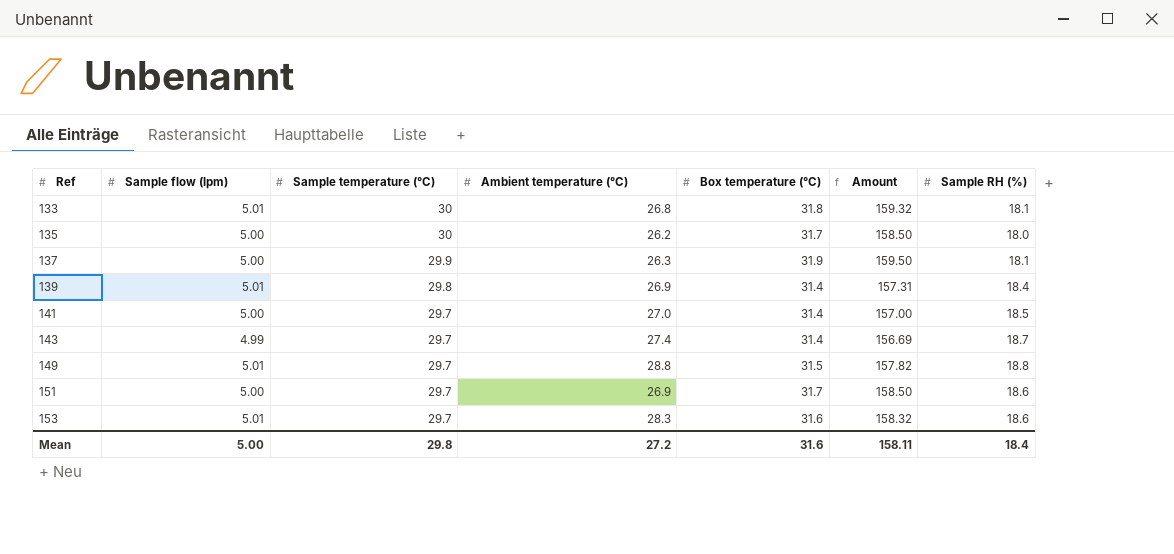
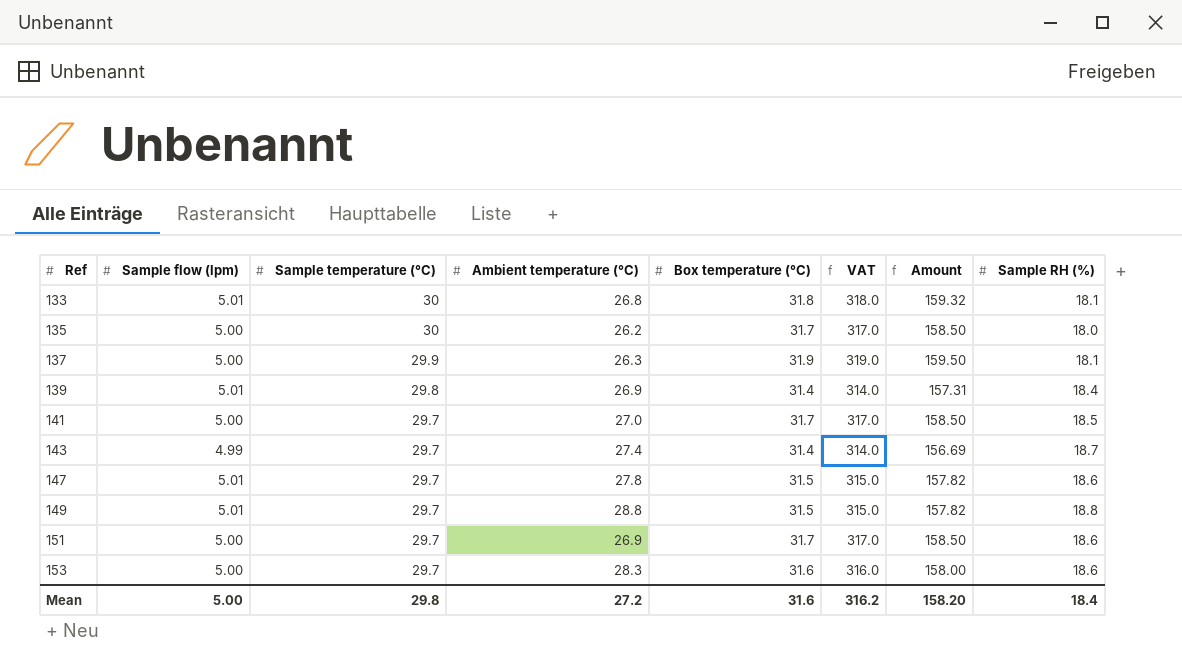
column VAT | formula: none -> [Box temperature (°C)] * 10
141 | Box temperature (°C): 31.4 -> 31.7
141 | Amount: 157.00 -> 158.50
row 147: none -> 5.01 | 29.7 | 27.8 | 31.5 | 315.0 | 157.82 | 18.6
153 | Sample flow (lpm): 5.01 -> 5.00
153 | Amount: 158.32 -> 158.00
Mean | Amount: 158.11 -> 158.20

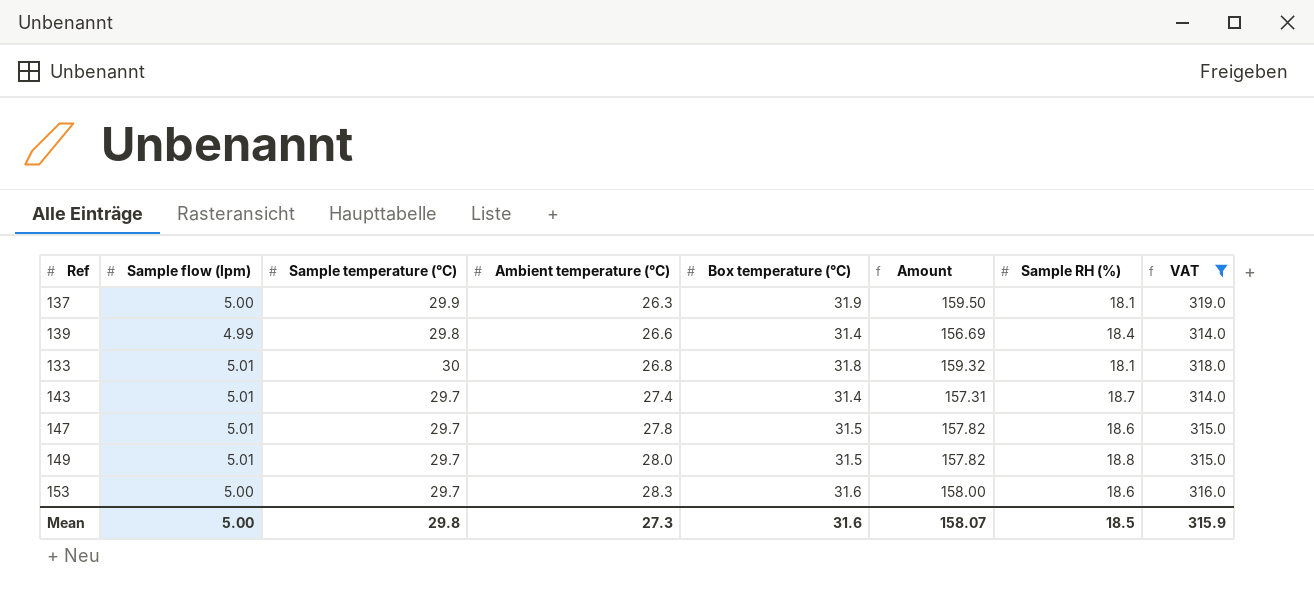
filter: none -> VAT != 317.0
row order: Ref ascending -> Ambient temperature (°C) ascending
column VAT | position: 6 -> 8
139 | Sample flow (lpm): 5.01 -> 4.99
139 | Ambient temperature (°C): 26.9 -> 26.6
139 | Amount: 157.31 -> 156.69
143 | Sample flow (lpm): 4.99 -> 5.01
143 | Amount: 156.69 -> 157.31
149 | Ambient temperature (°C): 28.8 -> 28.0
Mean | Ambient temperature (°C): 27.2 -> 27.3
Mean | Amount: 158.20 -> 158.07
Mean | Sample RH (%): 18.4 -> 18.5
Mean | VAT: 316.2 -> 315.9

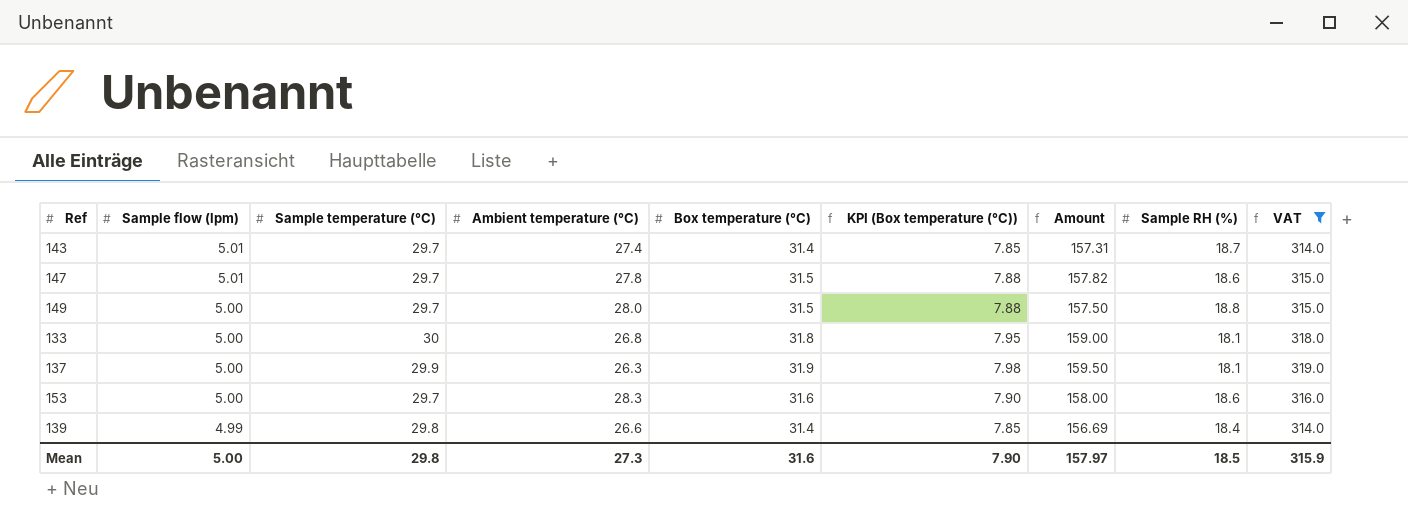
row order: Ambient temperature (°C) ascending -> Sample flow (lpm) descending
column KPI (Box temperature (°C)) | formula: none -> [Box temperature (°C)] * 0.25
149 | Sample flow (lpm): 5.01 -> 5.00
149 | Amount: 157.82 -> 157.50
133 | Sample flow (lpm): 5.01 -> 5.00
133 | Amount: 159.32 -> 159.00
Mean | Amount: 158.07 -> 157.97

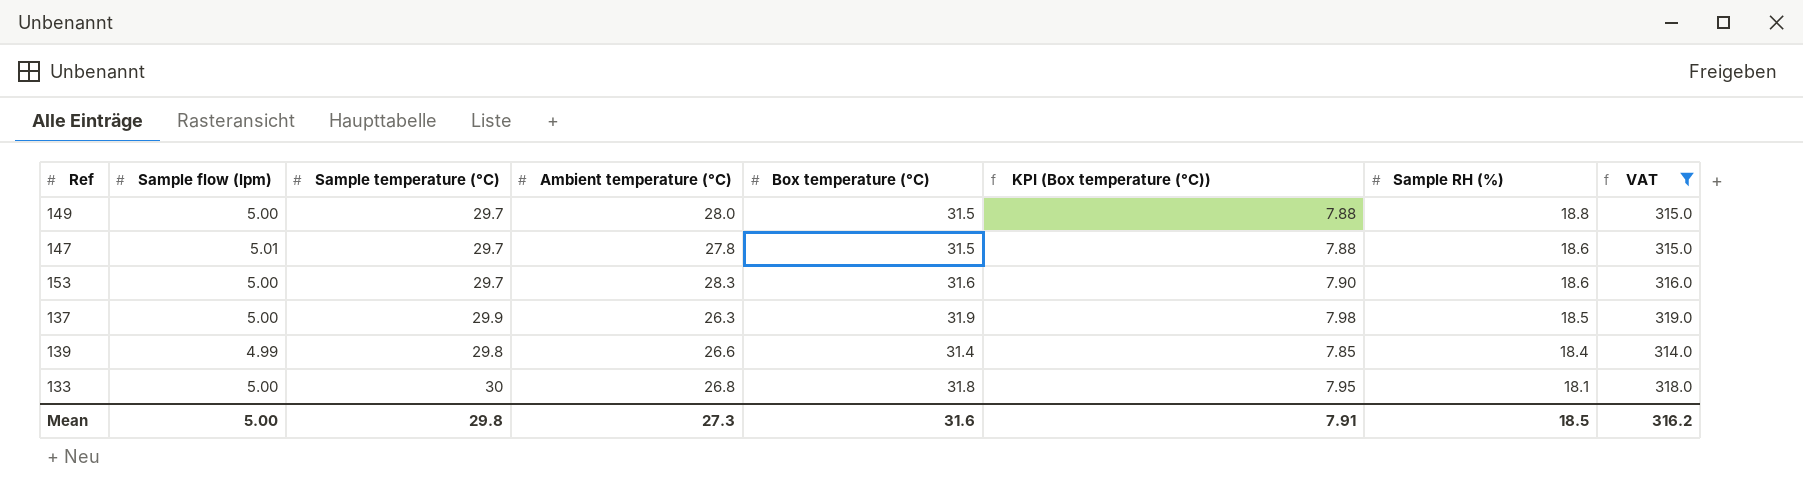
row order: Sample flow (lpm) descending -> Sample RH (%) descending
column Amount | formula: [Sample flow (lpm)] * [Box temperature (°C)] -> none
row 143: 5.01 | 29.7 | 27.4 | 31.4 | 7.85 | 157.31 | 18.7 | 314.0 -> none
137 | Sample RH (%): 18.1 -> 18.5
Mean | KPI (Box temperature (°C)): 7.90 -> 7.91
Mean | VAT: 315.9 -> 316.2

